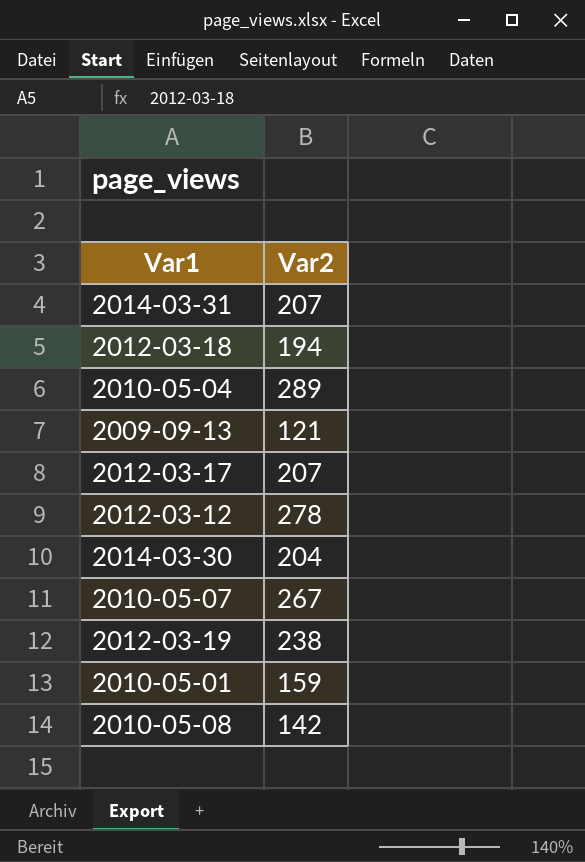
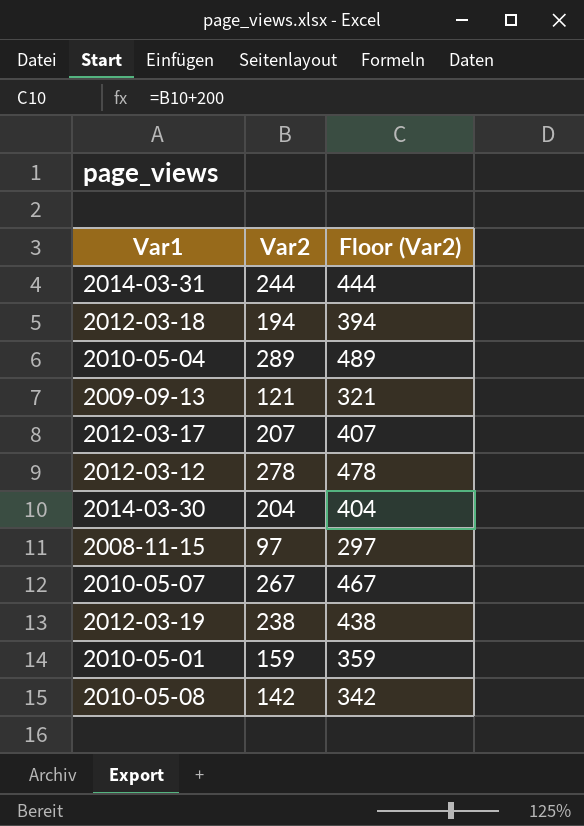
column Floor (Var2) | formula: none -> [Var2] + 200
2014-03-31 | Var2: 207 -> 244
row 2008-11-15: none -> 97 | 297

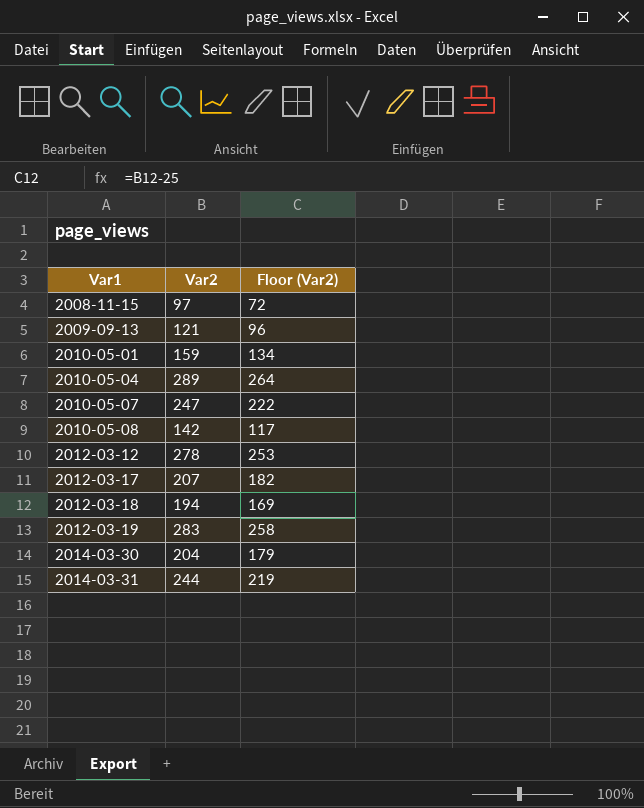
row order: none -> Var1 ascending
column Floor (Var2) | formula: [Var2] + 200 -> [Var2] - 25
2010-05-07 | Var2: 267 -> 247
2012-03-19 | Var2: 238 -> 283

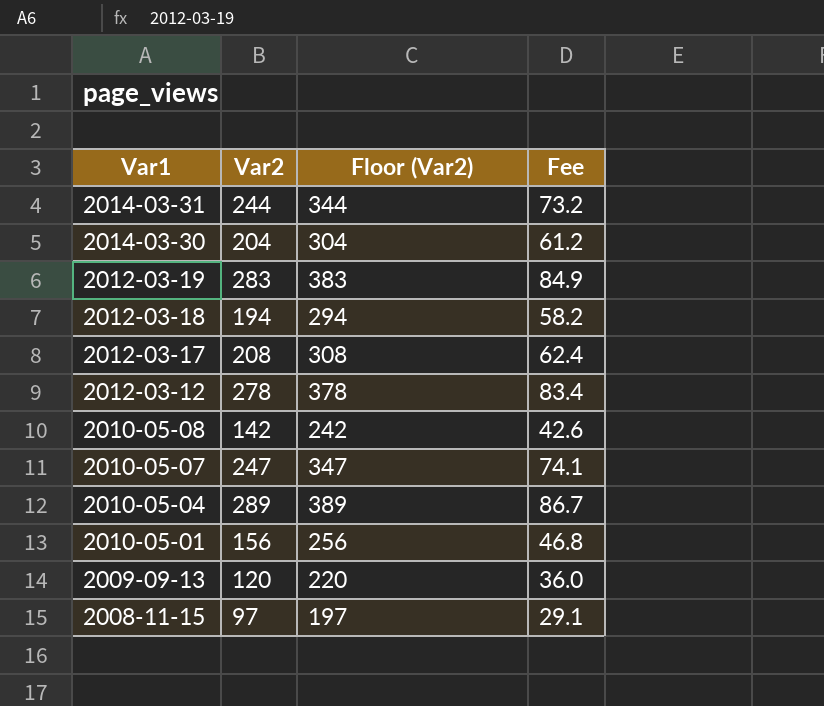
row order: Var1 ascending -> Var1 descending
column Floor (Var2) | formula: [Var2] - 25 -> [Var2] + 100
column Fee | formula: none -> [Var2] * 0.3
2012-03-17 | Var2: 207 -> 208
2010-05-01 | Var2: 159 -> 156
2009-09-13 | Var2: 121 -> 120

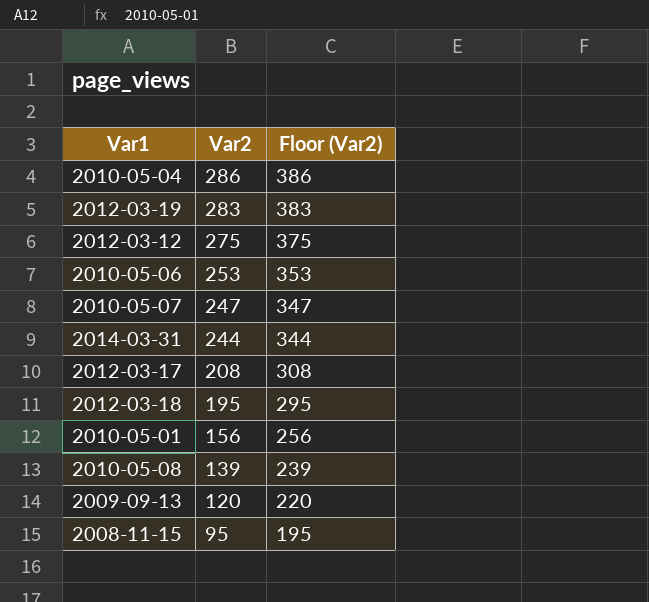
row order: Var1 descending -> Var2 descending
column Fee | formula: [Var2] * 0.3 -> none
row 2014-03-30: 204 | 304 | 61.2 -> none
2010-05-04 | Var2: 289 -> 286
2010-05-04 | Floor (Var2): 389 -> 386
2012-03-12 | Var2: 278 -> 275
2012-03-12 | Floor (Var2): 378 -> 375
row 2010-05-06: none -> 253 | 353
2012-03-18 | Var2: 194 -> 195
2012-03-18 | Floor (Var2): 294 -> 295
2010-05-08 | Var2: 142 -> 139
2010-05-08 | Floor (Var2): 242 -> 239
2008-11-15 | Var2: 97 -> 95
2008-11-15 | Floor (Var2): 197 -> 195

